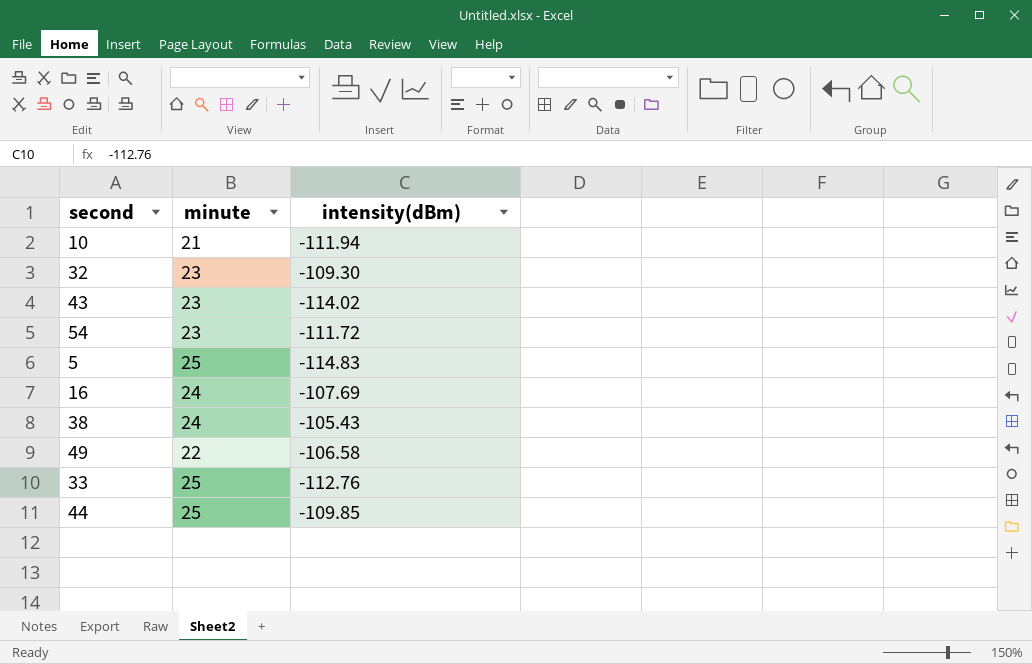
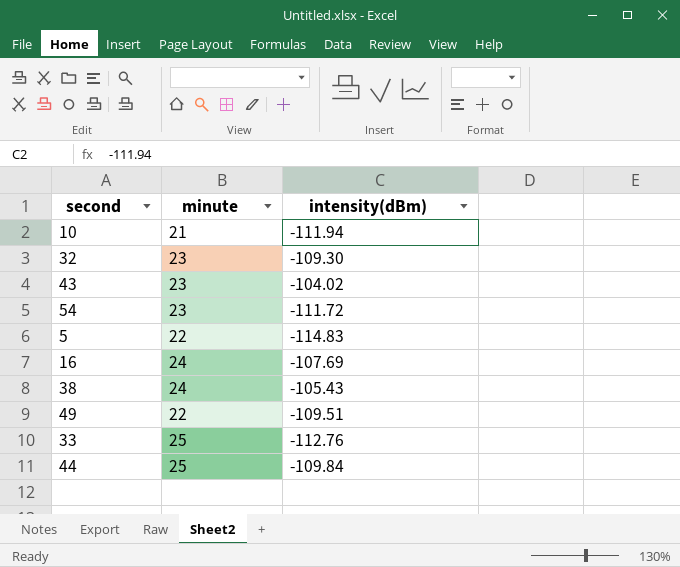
43 | intensity(dBm): -114.02 -> -104.02
5 | minute: 25 -> 22
49 | intensity(dBm): -106.58 -> -109.51
44 | intensity(dBm): -109.85 -> -109.84

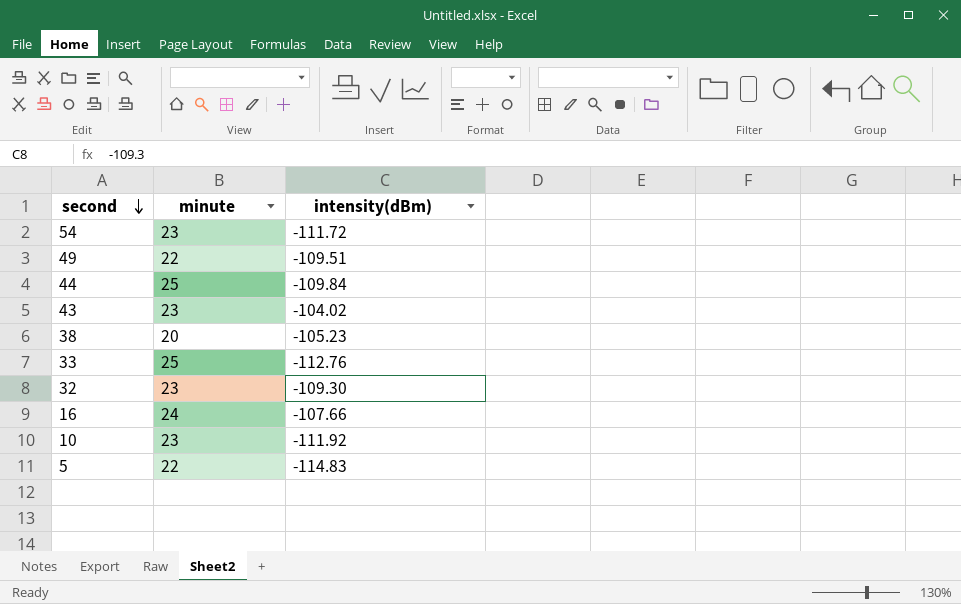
row order: none -> second descending
38 | minute: 24 -> 20
38 | intensity(dBm): -105.43 -> -105.23
16 | intensity(dBm): -107.69 -> -107.66
10 | minute: 21 -> 23
10 | intensity(dBm): -111.94 -> -111.92

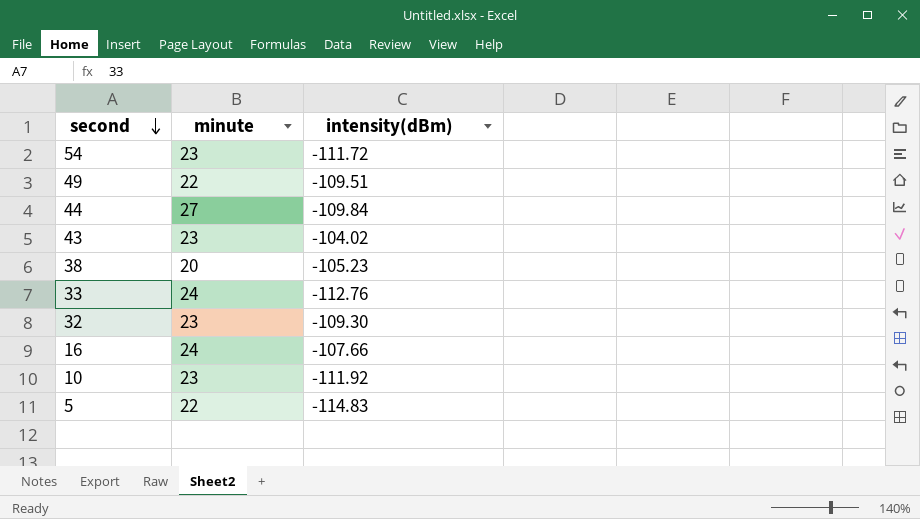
44 | minute: 25 -> 27
33 | minute: 25 -> 24

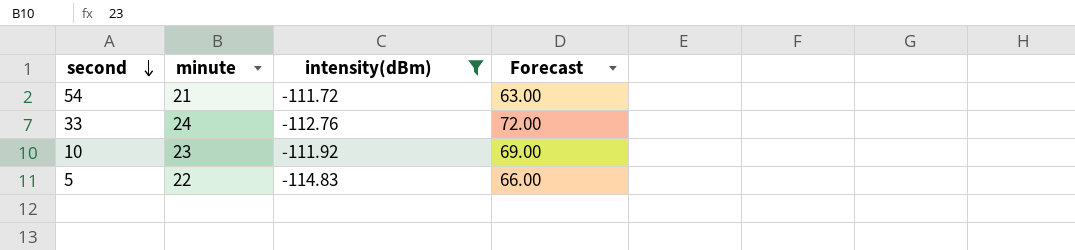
filter: none -> intensity(dBm) <= -111.72
column Forecast | formula: none -> [minute] * 3
54 | minute: 23 -> 21

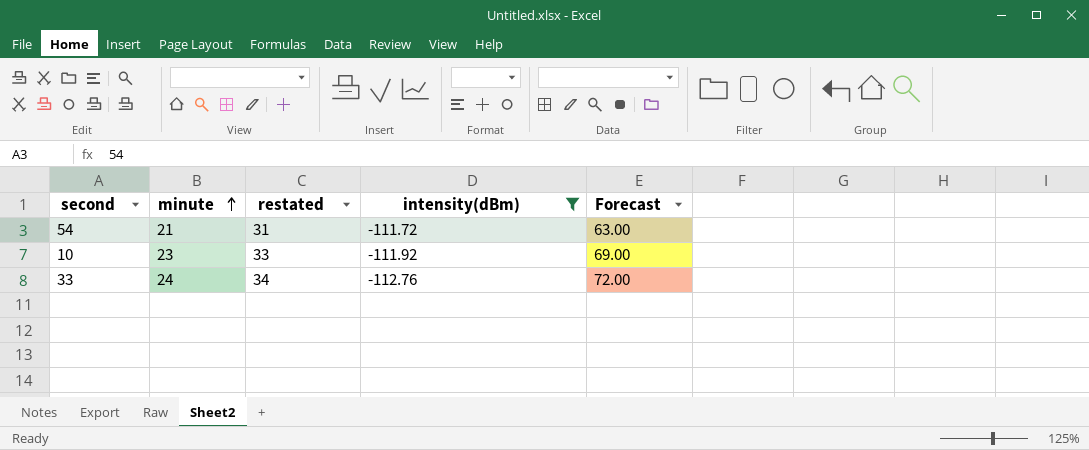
row order: second descending -> minute ascending
column restated | formula: none -> [minute] + 10
row 5: 22 | -114.83 | 66.00 -> none

